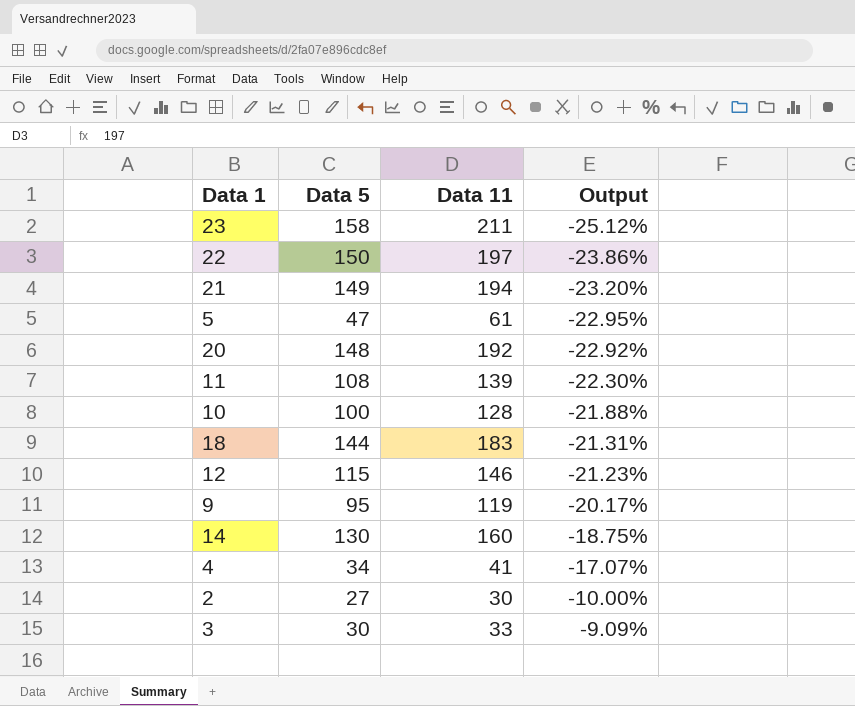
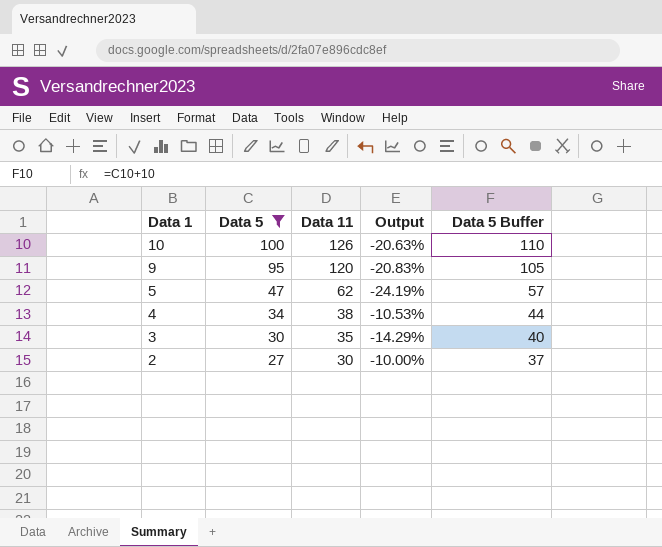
filter: none -> Data 5 <= 100
row order: Output ascending -> Data 1 descending
column Data 5 Buffer | formula: none -> [Data 5] + 10
10 | Data 11: 128 -> 126
10 | Output: -21.88% -> -20.63%
9 | Data 11: 119 -> 120
9 | Output: -20.17% -> -20.83%
5 | Data 11: 61 -> 62
5 | Output: -22.95% -> -24.19%
4 | Data 11: 41 -> 38
4 | Output: -17.07% -> -10.53%
3 | Data 11: 33 -> 35
3 | Output: -9.09% -> -14.29%

